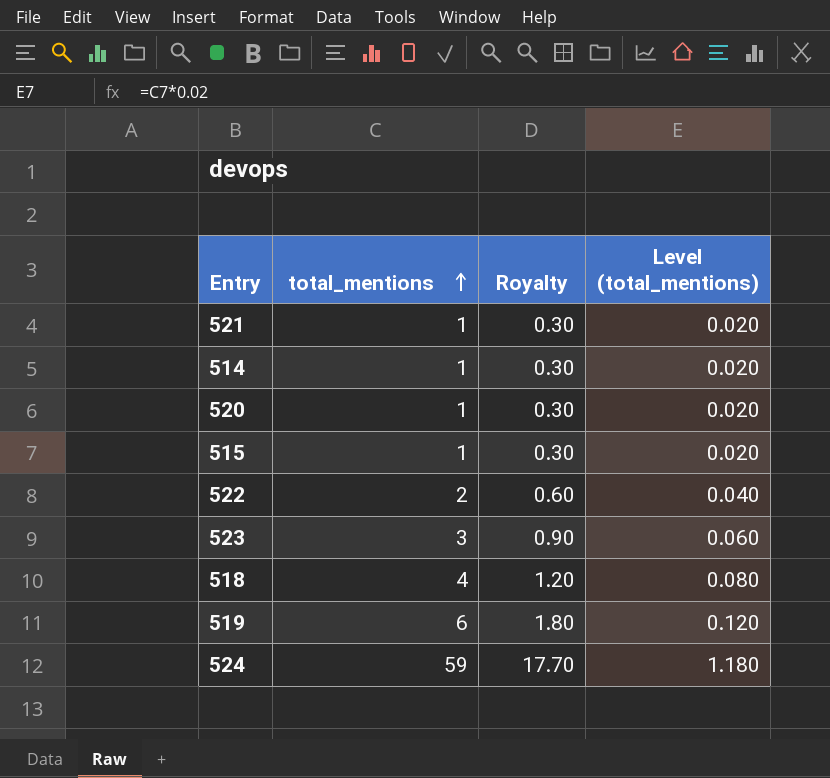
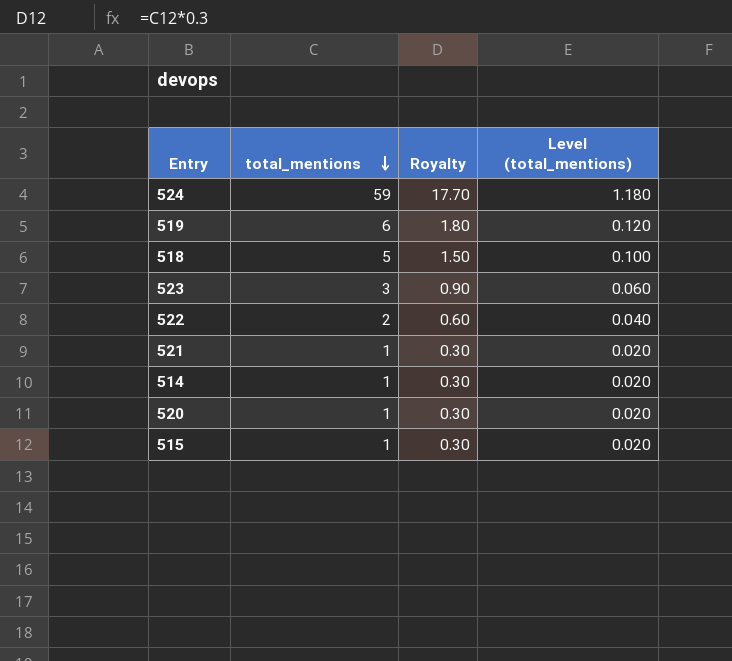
row order: total_mentions ascending -> total_mentions descending
518 | total_mentions: 4 -> 5
518 | Royalty: 1.20 -> 1.50
518 | Level (total_mentions): 0.080 -> 0.100

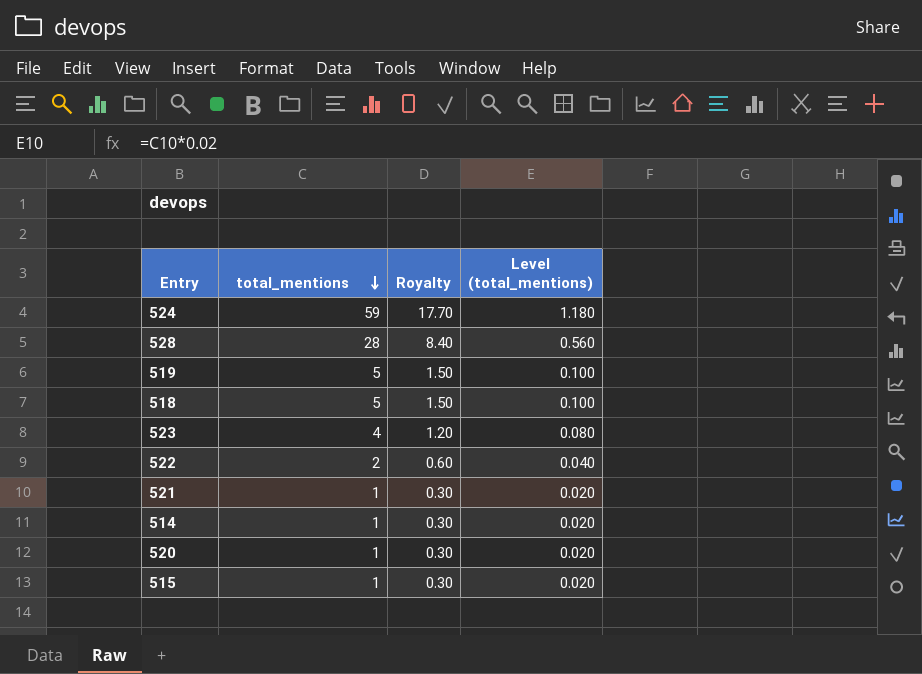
row 528: none -> 28 | 8.40 | 0.560
519 | total_mentions: 6 -> 5
519 | Royalty: 1.80 -> 1.50
519 | Level (total_mentions): 0.120 -> 0.100
523 | total_mentions: 3 -> 4
523 | Royalty: 0.90 -> 1.20
523 | Level (total_mentions): 0.060 -> 0.080

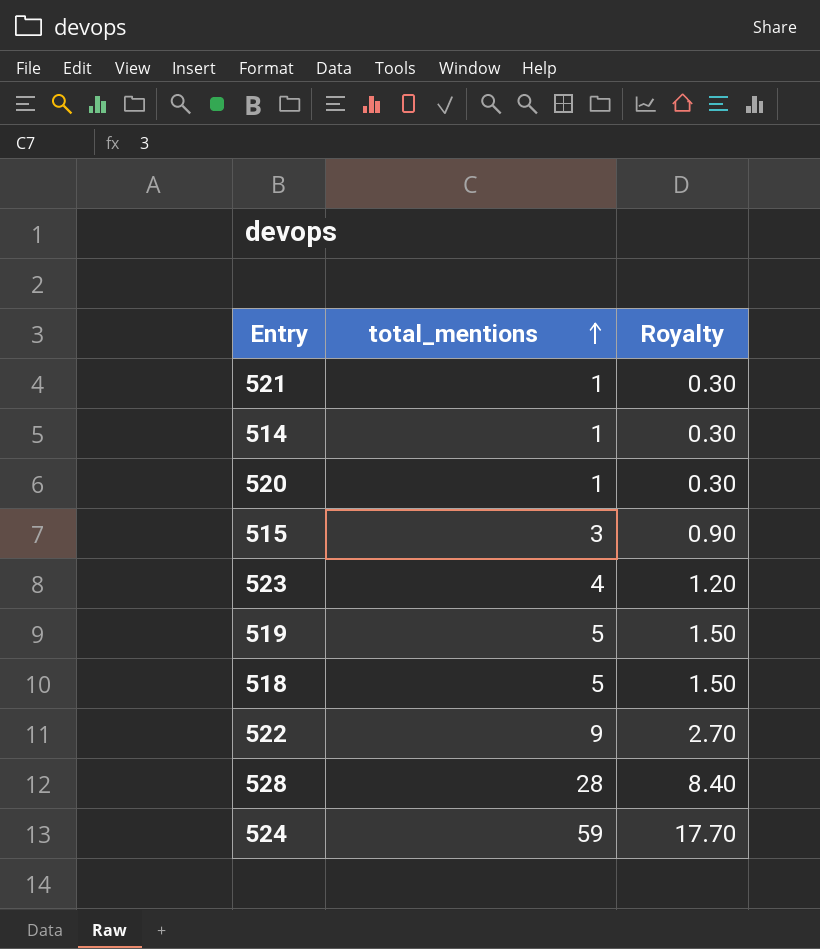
row order: total_mentions descending -> total_mentions ascending
column Level (total_mentions) | formula: [total_mentions] * 0.02 -> none
515 | total_mentions: 1 -> 3
515 | Royalty: 0.30 -> 0.90
522 | total_mentions: 2 -> 9
522 | Royalty: 0.60 -> 2.70

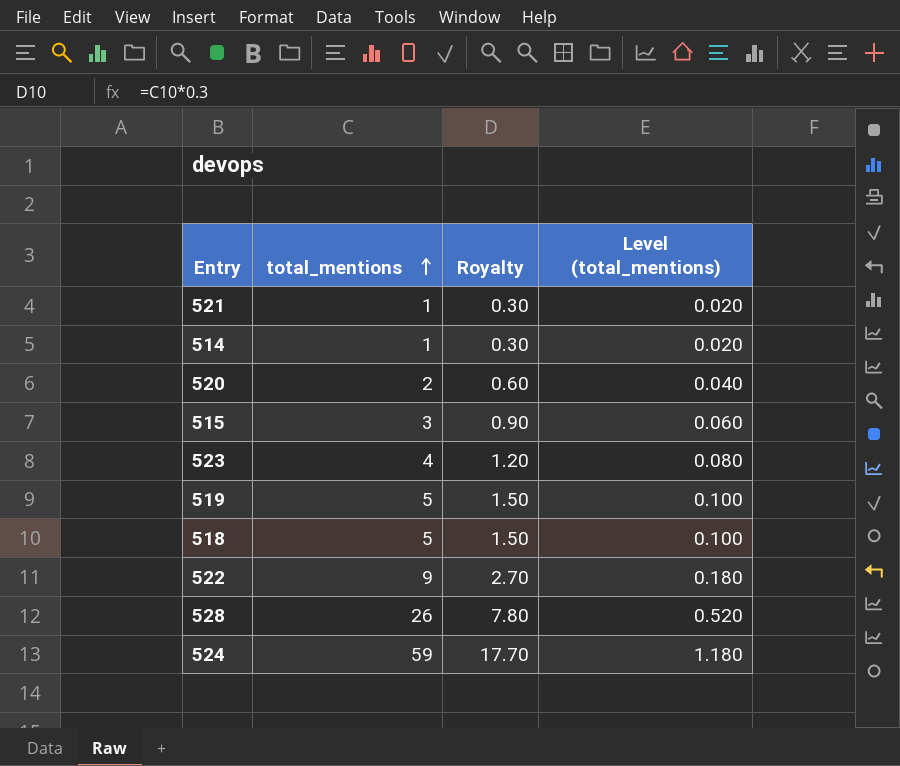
column Level (total_mentions) | formula: none -> [total_mentions] * 0.02
520 | total_mentions: 1 -> 2
520 | Royalty: 0.30 -> 0.60
528 | total_mentions: 28 -> 26
528 | Royalty: 8.40 -> 7.80

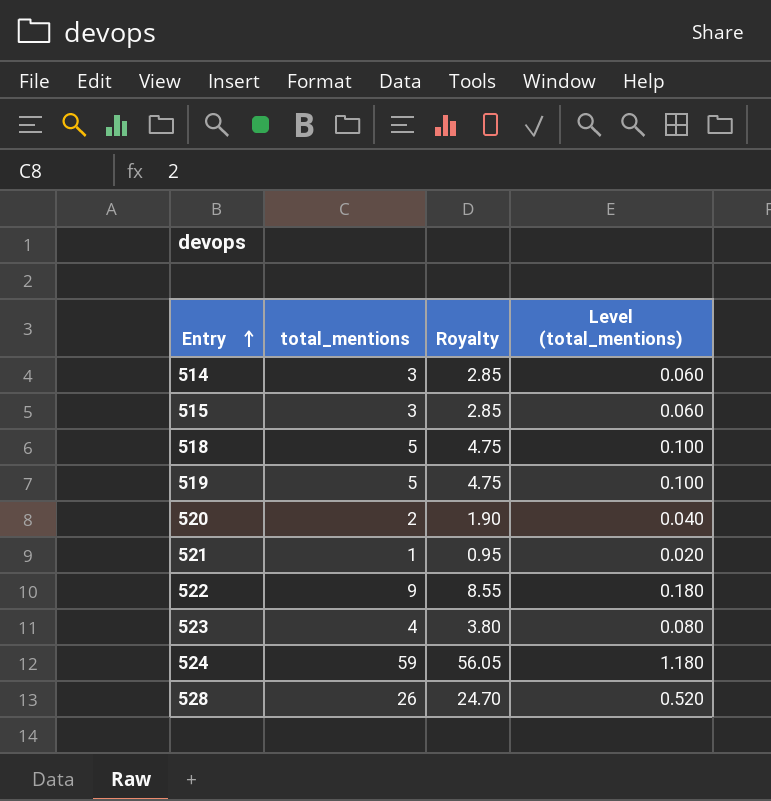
row order: total_mentions ascending -> Entry ascending
column Royalty | formula: [total_mentions] * 0.3 -> [total_mentions] * 0.95
514 | total_mentions: 1 -> 3
514 | Level (total_mentions): 0.020 -> 0.060

